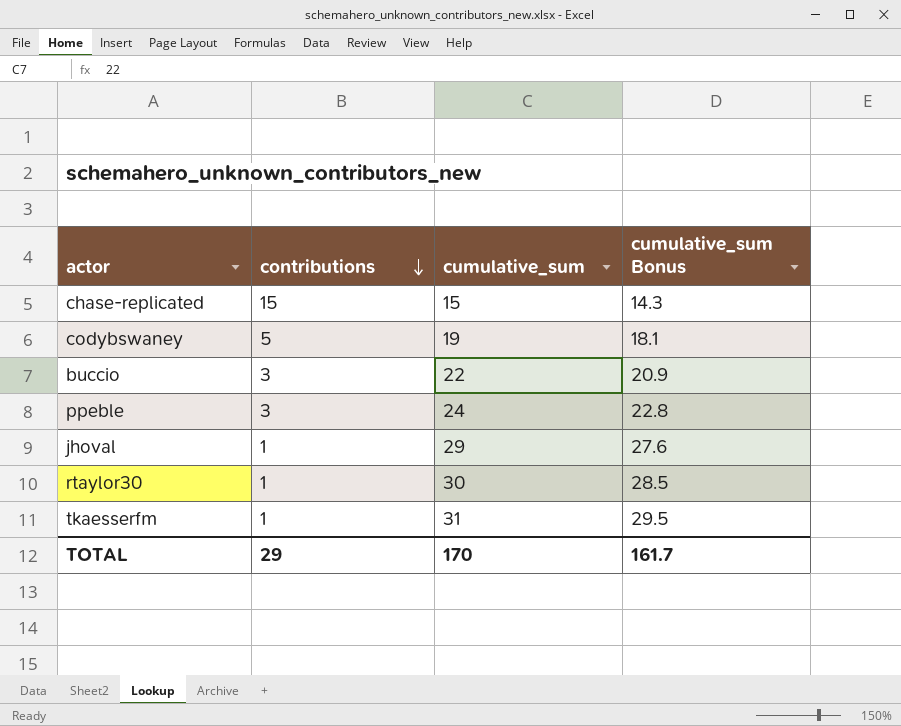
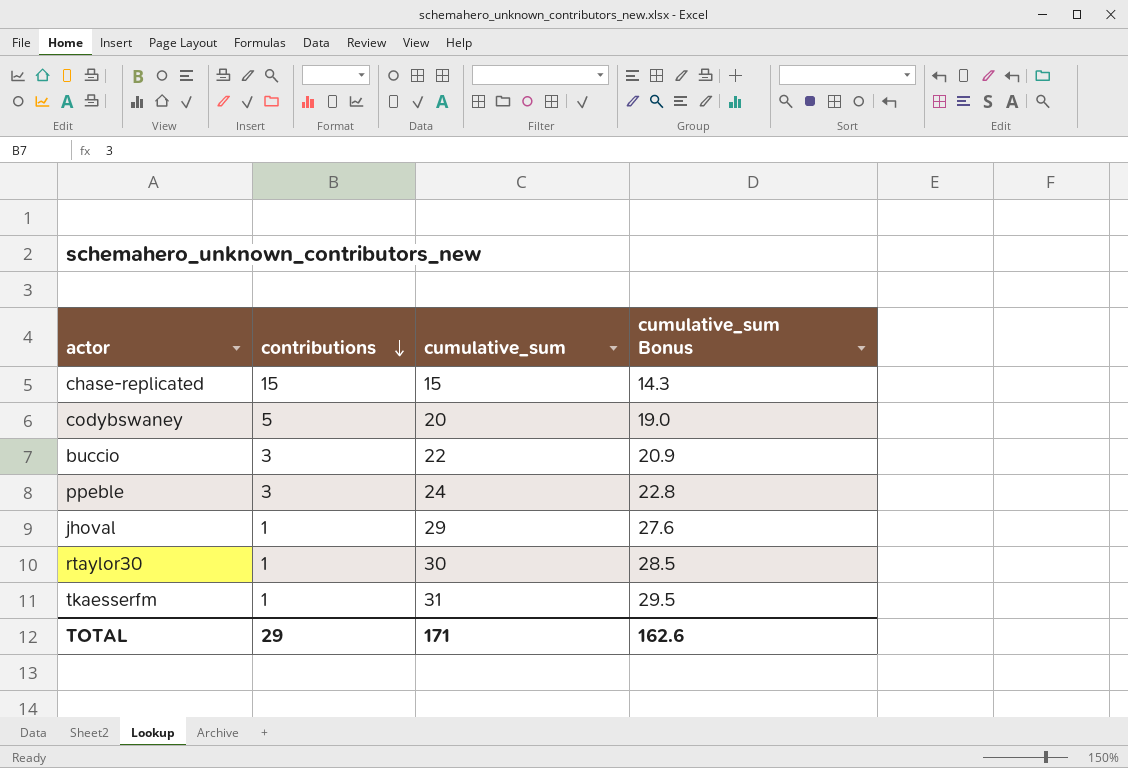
codybswaney | cumulative_sum: 19 -> 20
codybswaney | cumulative_sum Bonus: 18.1 -> 19.0
TOTAL | cumulative_sum: 170 -> 171
TOTAL | cumulative_sum Bonus: 161.7 -> 162.6

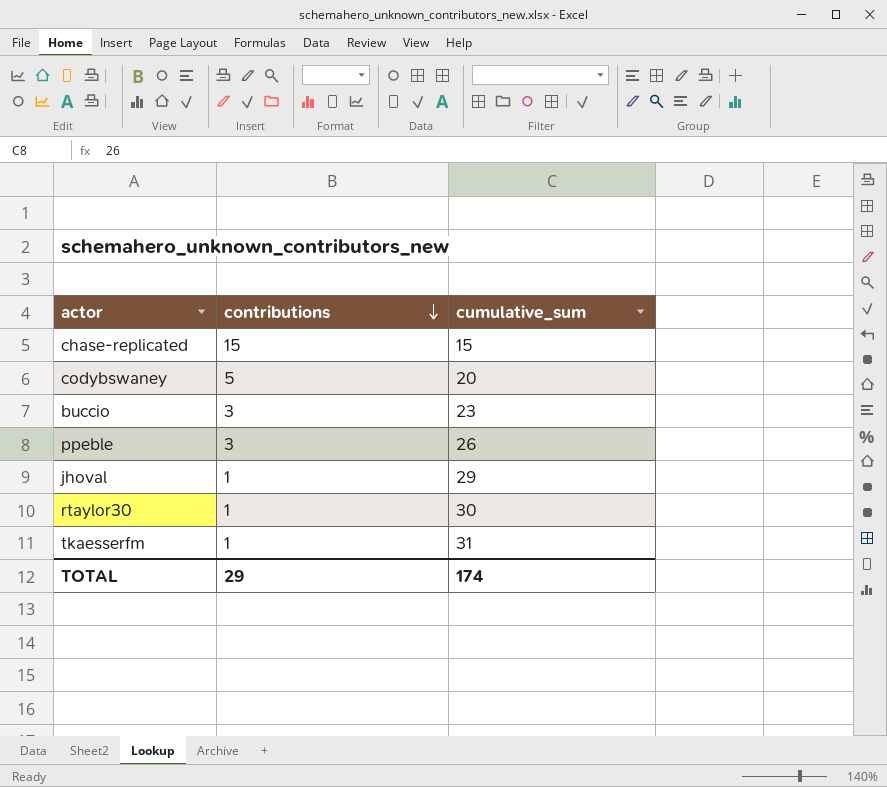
column cumulative_sum Bonus | formula: [cumulative_sum] * 0.95 -> none
buccio | cumulative_sum: 22 -> 23
ppeble | cumulative_sum: 24 -> 26
TOTAL | cumulative_sum: 171 -> 174

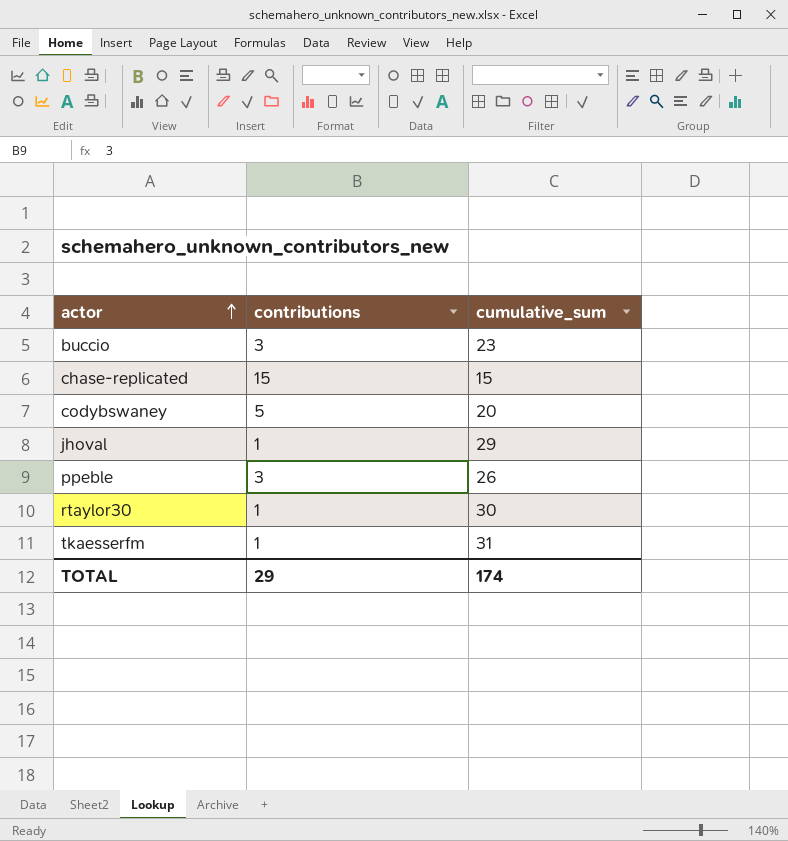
row order: contributions descending -> actor ascending

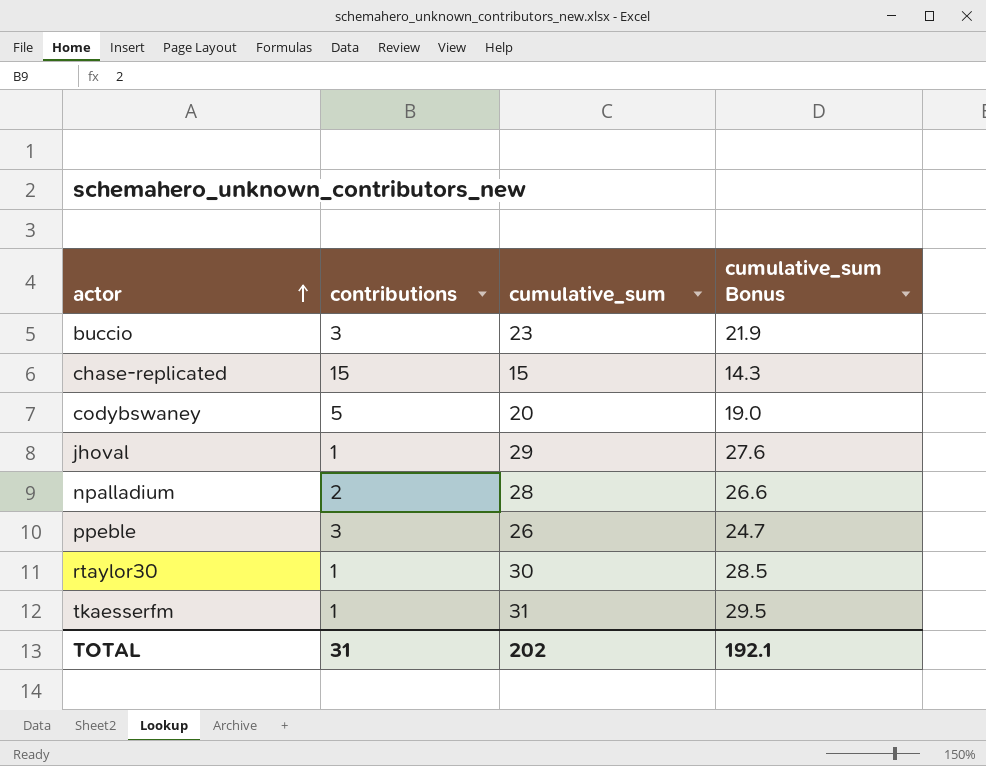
column cumulative_sum Bonus | formula: none -> [cumulative_sum] * 0.95
row npalladium: none -> 2 | 28 | 26.6
TOTAL | contributions: 29 -> 31
TOTAL | cumulative_sum: 174 -> 202

